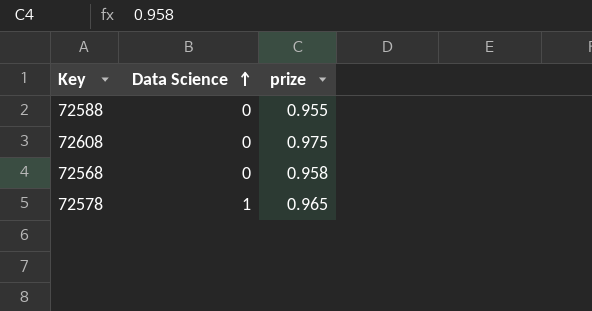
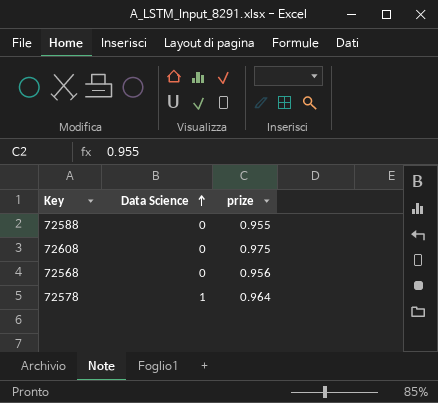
72568 | prize: 0.958 -> 0.956
72578 | prize: 0.965 -> 0.964

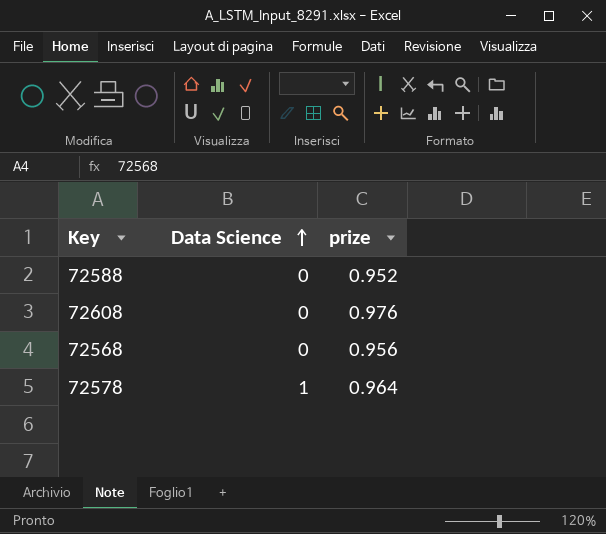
72588 | prize: 0.955 -> 0.952
72608 | prize: 0.975 -> 0.976

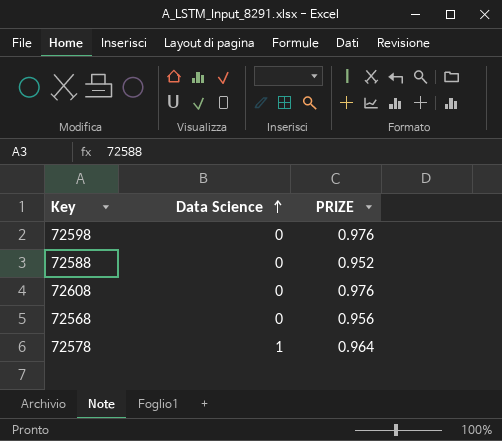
column name: prize -> PRIZE
row 72598: none -> 0 | 0.976

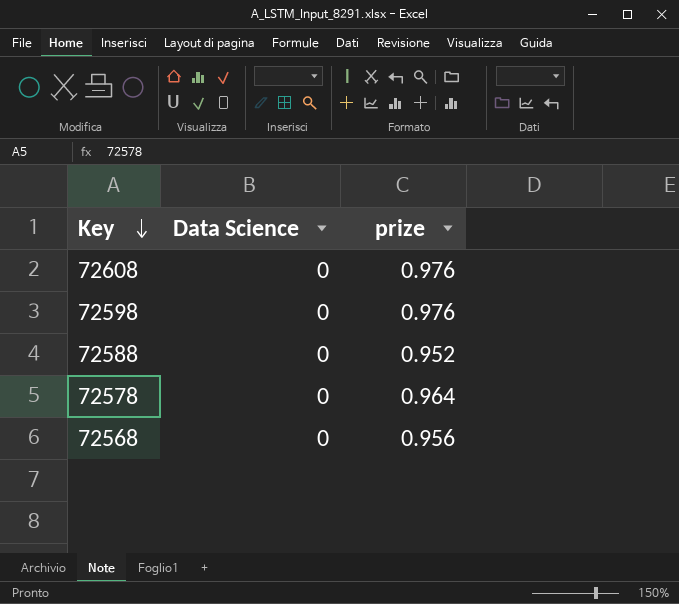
row order: Data Science ascending -> Key descending
column name: PRIZE -> prize
72578 | Data Science: 1 -> 0

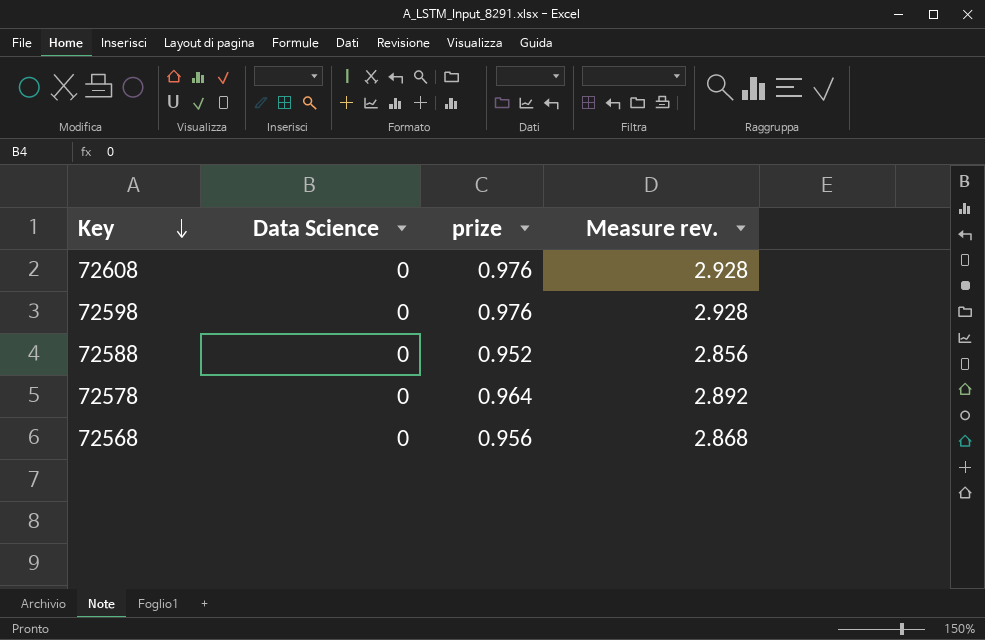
column Measure rev. | formula: none -> [prize] * 3

